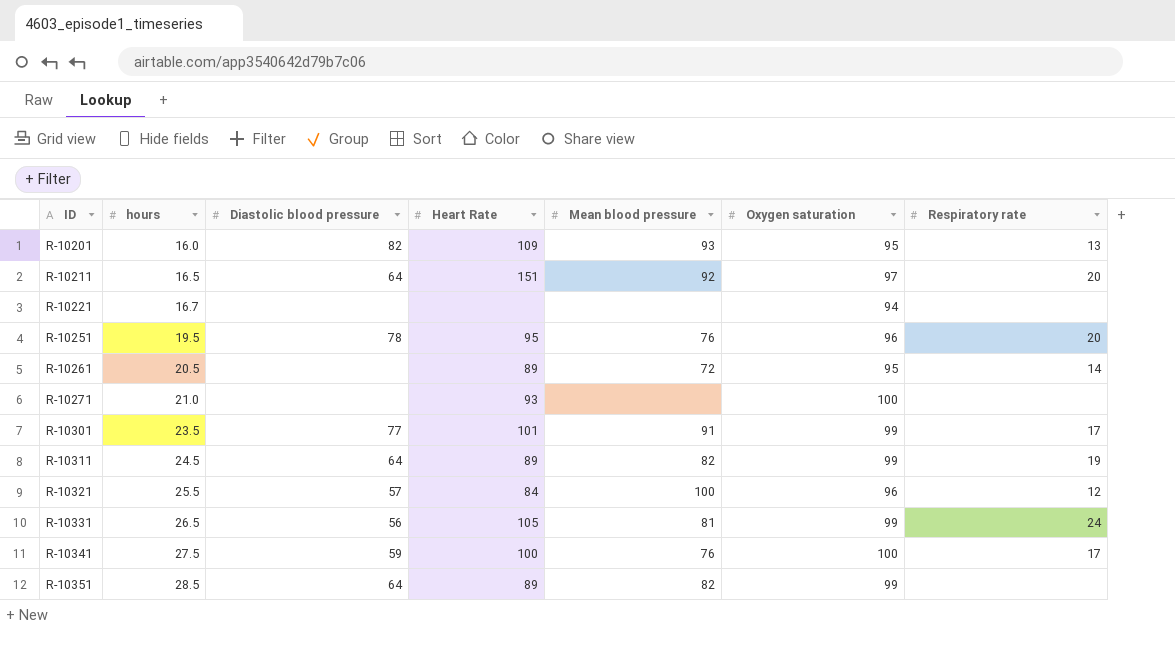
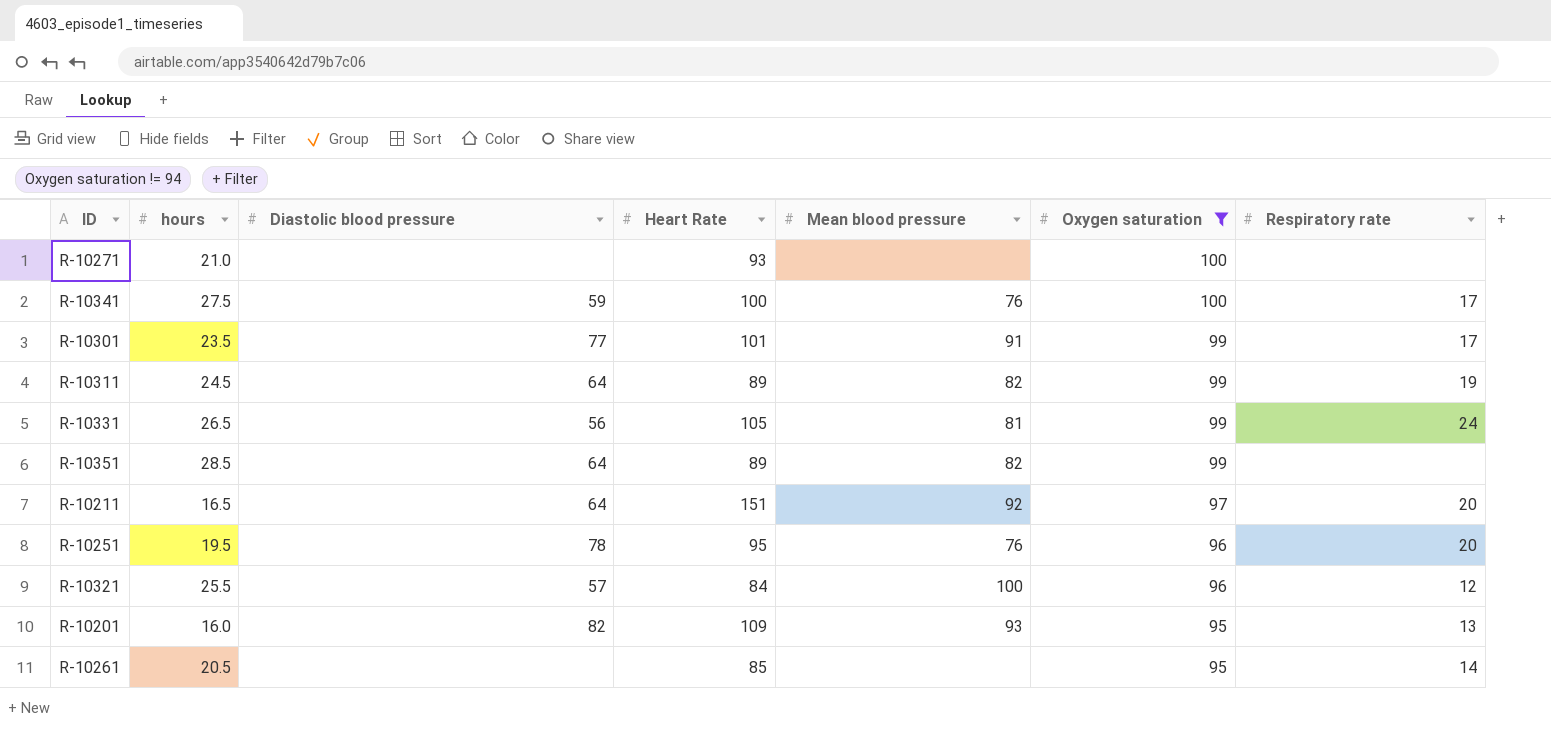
filter: none -> Oxygen saturation != 94
row order: ID ascending -> Oxygen saturation descending
R-10261 | Heart Rate: 89 -> 85
R-10261 | Mean blood pressure: 72 -> none

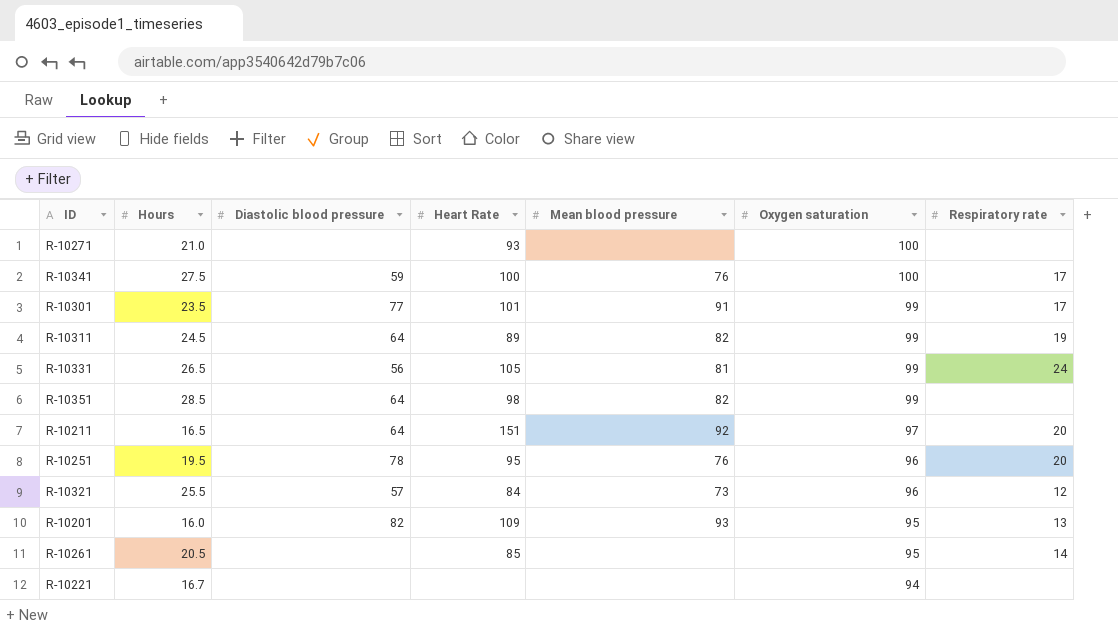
filter: Oxygen saturation != 94 -> none
column name: hours -> Hours
R-10351 | Heart Rate: 89 -> 98
R-10321 | Mean blood pressure: 100 -> 73

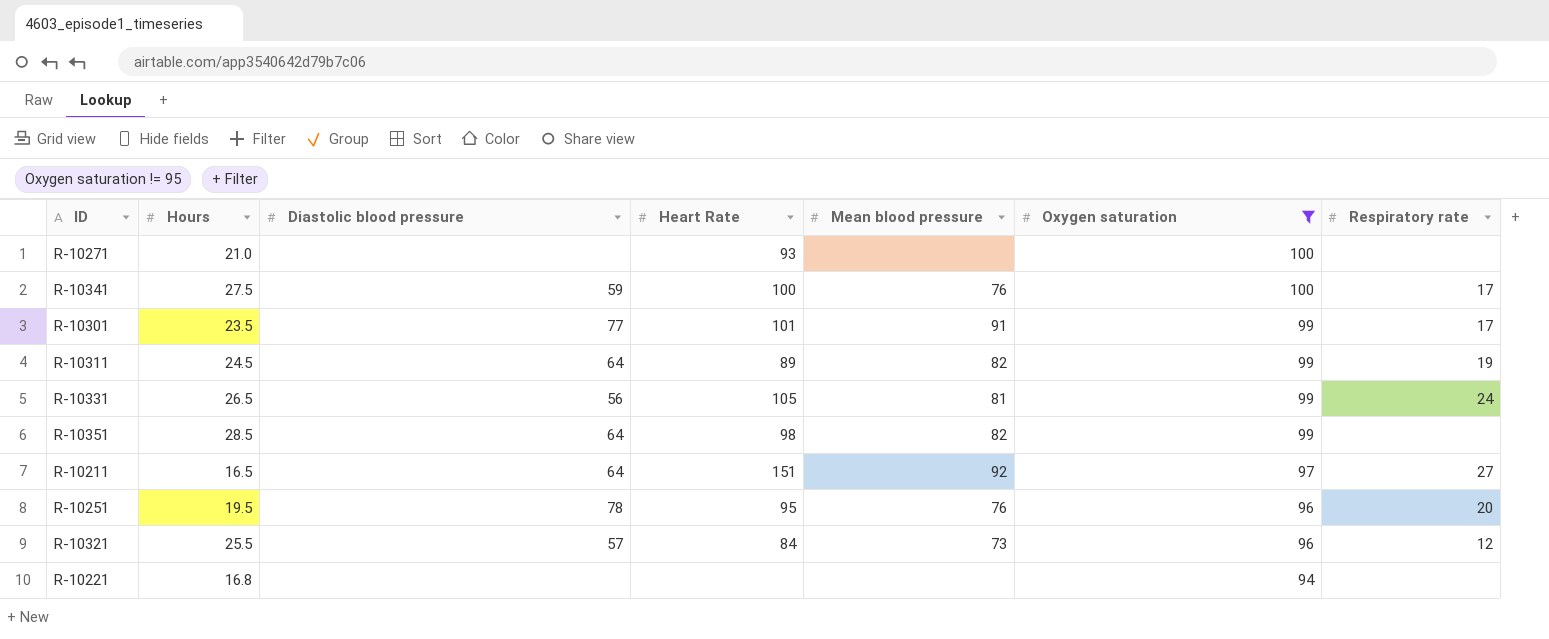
filter: none -> Oxygen saturation != 95
R-10211 | Respiratory rate: 20 -> 27
R-10221 | Hours: 16.7 -> 16.8

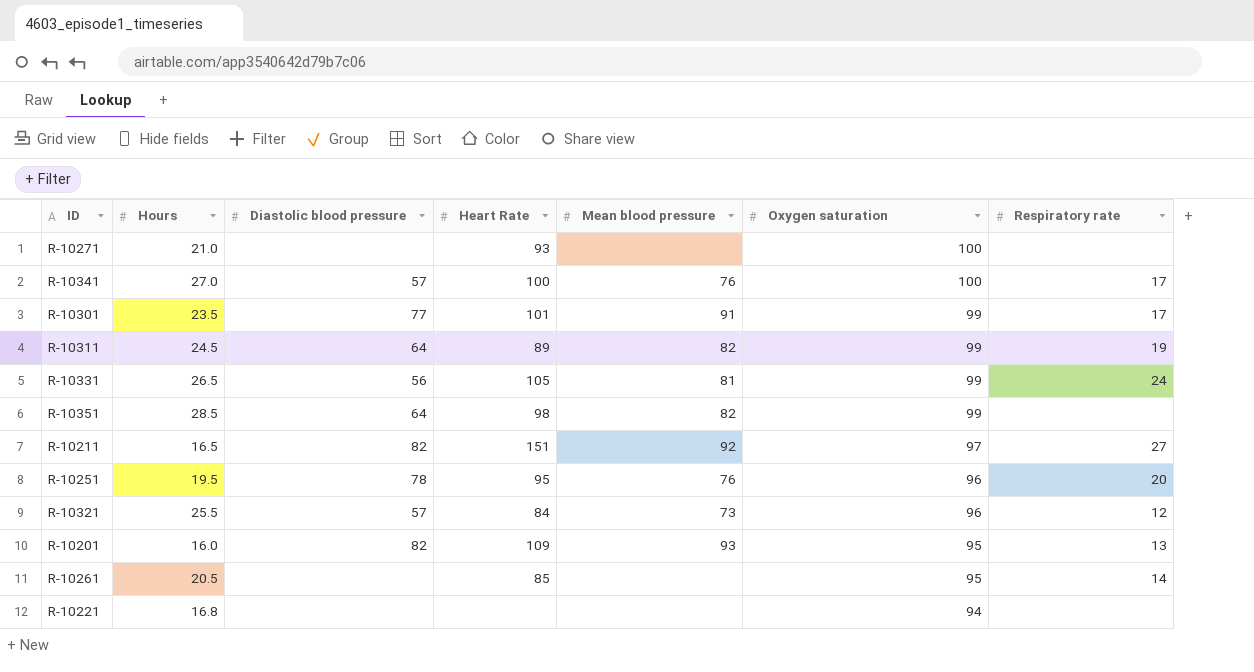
filter: Oxygen saturation != 95 -> none
R-10341 | Hours: 27.5 -> 27.0
R-10341 | Diastolic blood pressure: 59 -> 57
R-10211 | Diastolic blood pressure: 64 -> 82

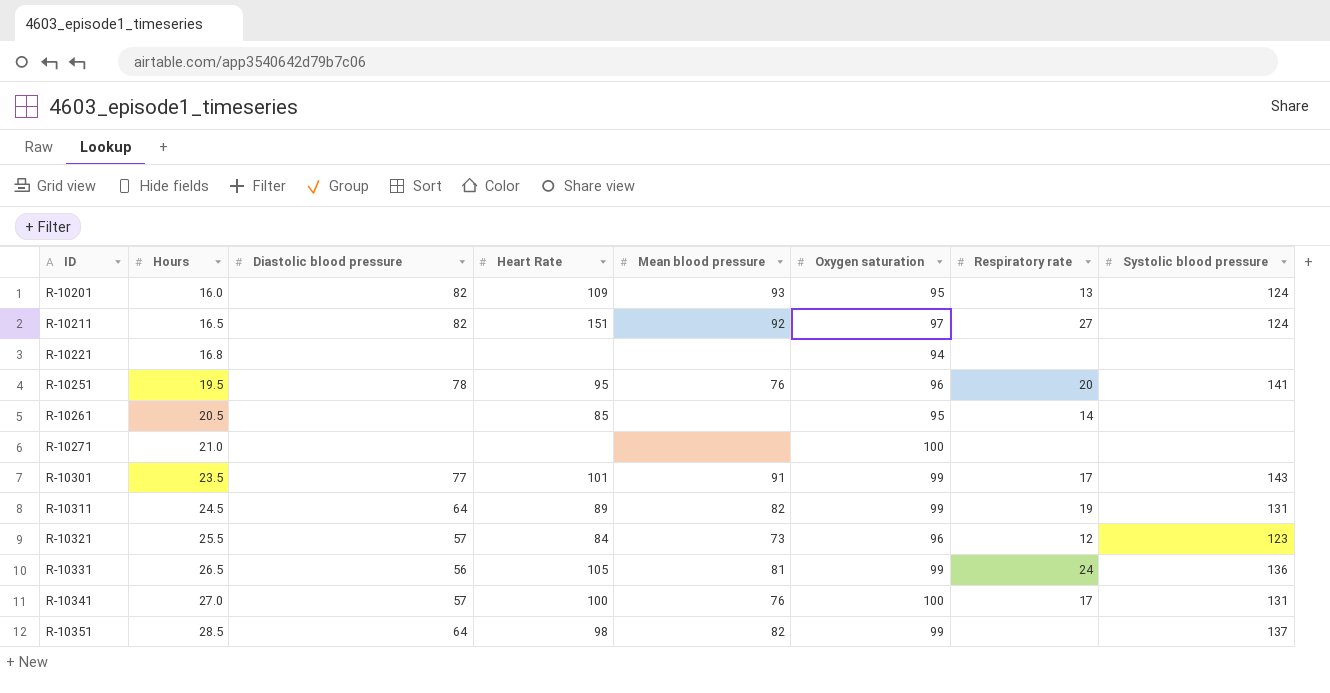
row order: Oxygen saturation descending -> ID ascending
column Systolic blood pressure | position: none -> 8
R-10271 | Heart Rate: 93 -> none

